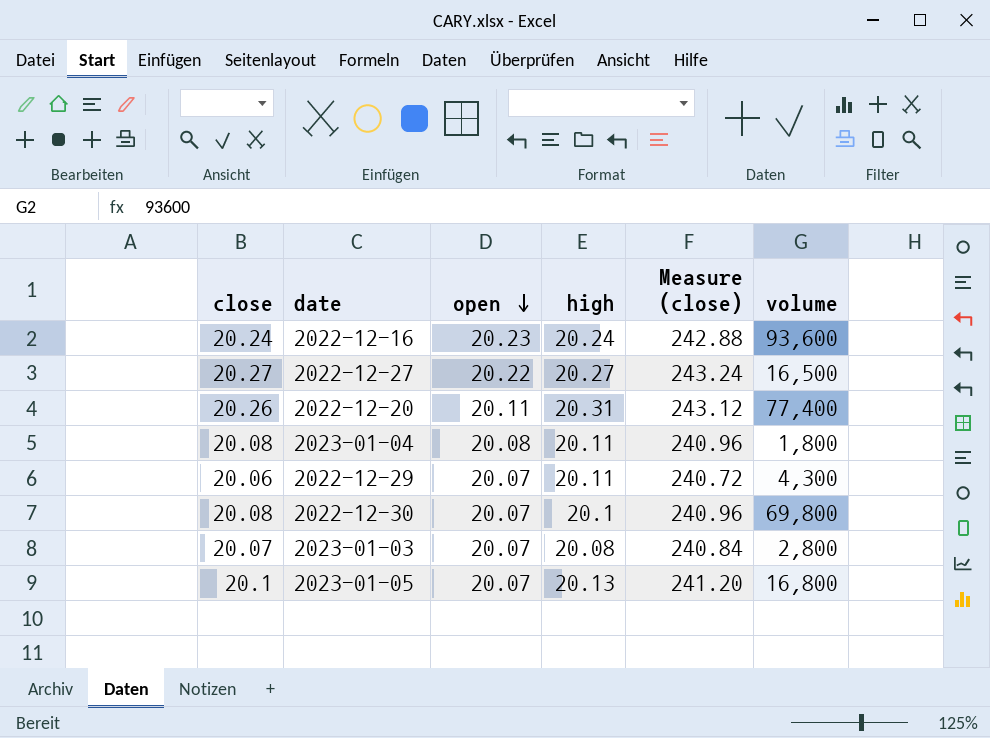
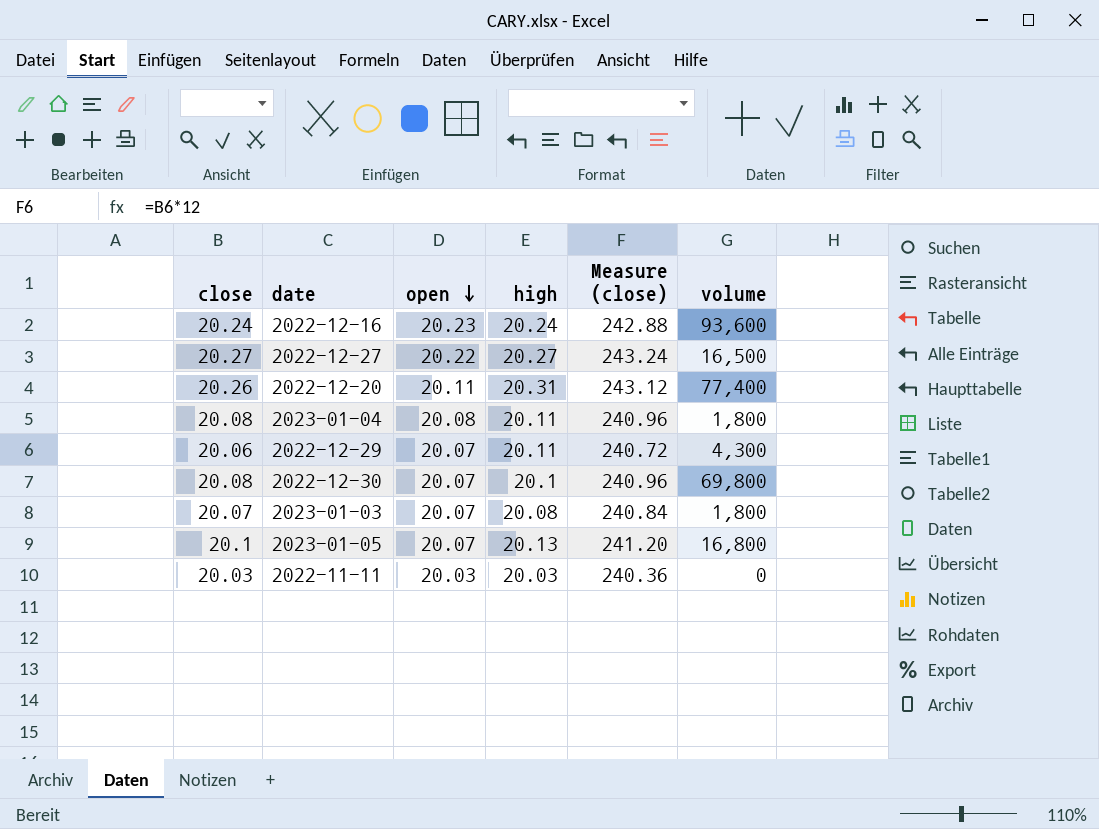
2023-01-03 | volume: 2,800 -> 1,800
row 2022-11-11: none -> 20.03 | 20.03 | 20.03 | 240.36 | 0

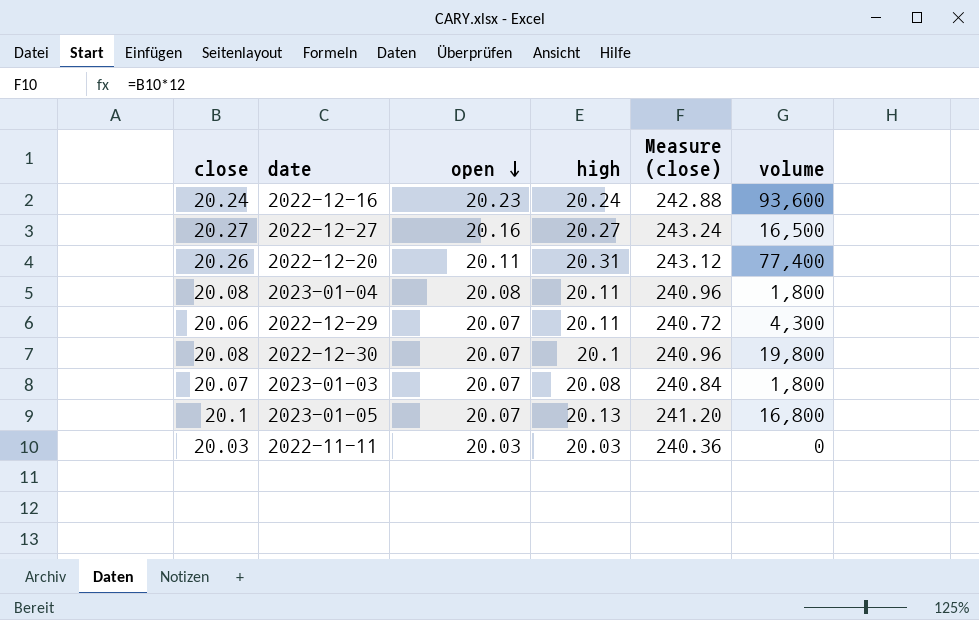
2022-12-27 | open: 20.22 -> 20.16
2022-12-30 | volume: 69,800 -> 19,800

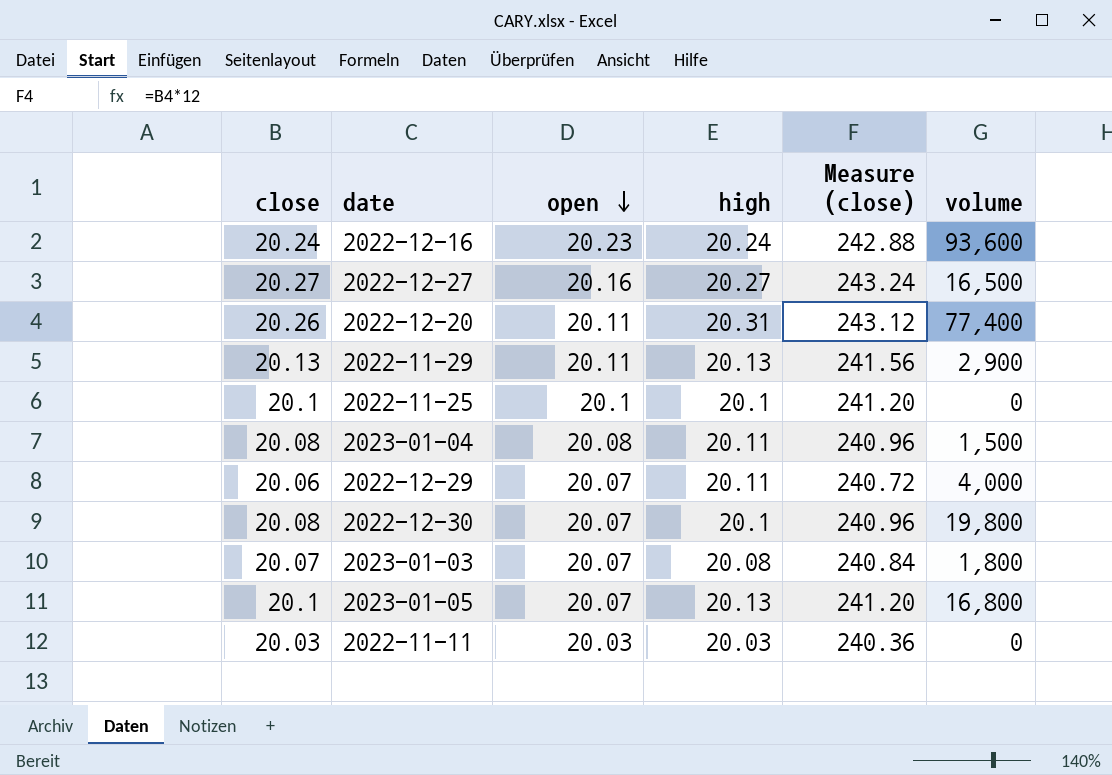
row 2022-11-29: none -> 20.13 | 20.11 | 20.13 | 241.56 | 2,900
row 2022-11-25: none -> 20.1 | 20.1 | 20.1 | 241.20 | 0
2023-01-04 | volume: 1,800 -> 1,500
2022-12-29 | volume: 4,300 -> 4,000

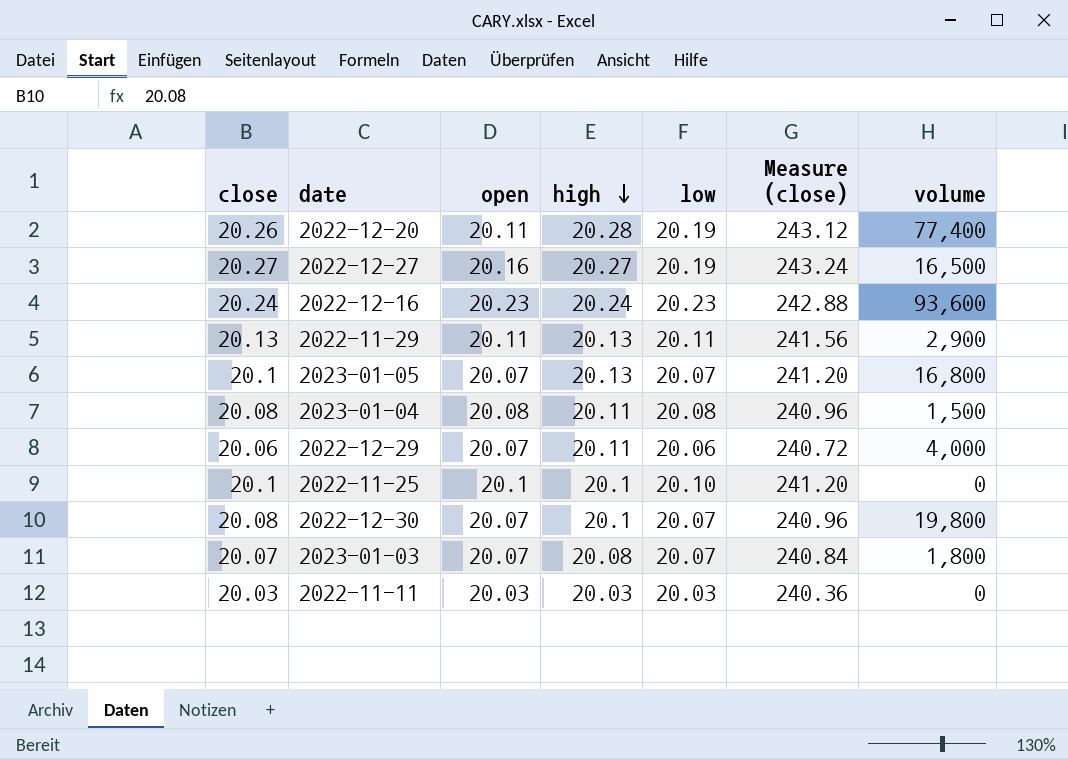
row order: open descending -> high descending
column low | position: none -> 5
2022-12-20 | high: 20.31 -> 20.28

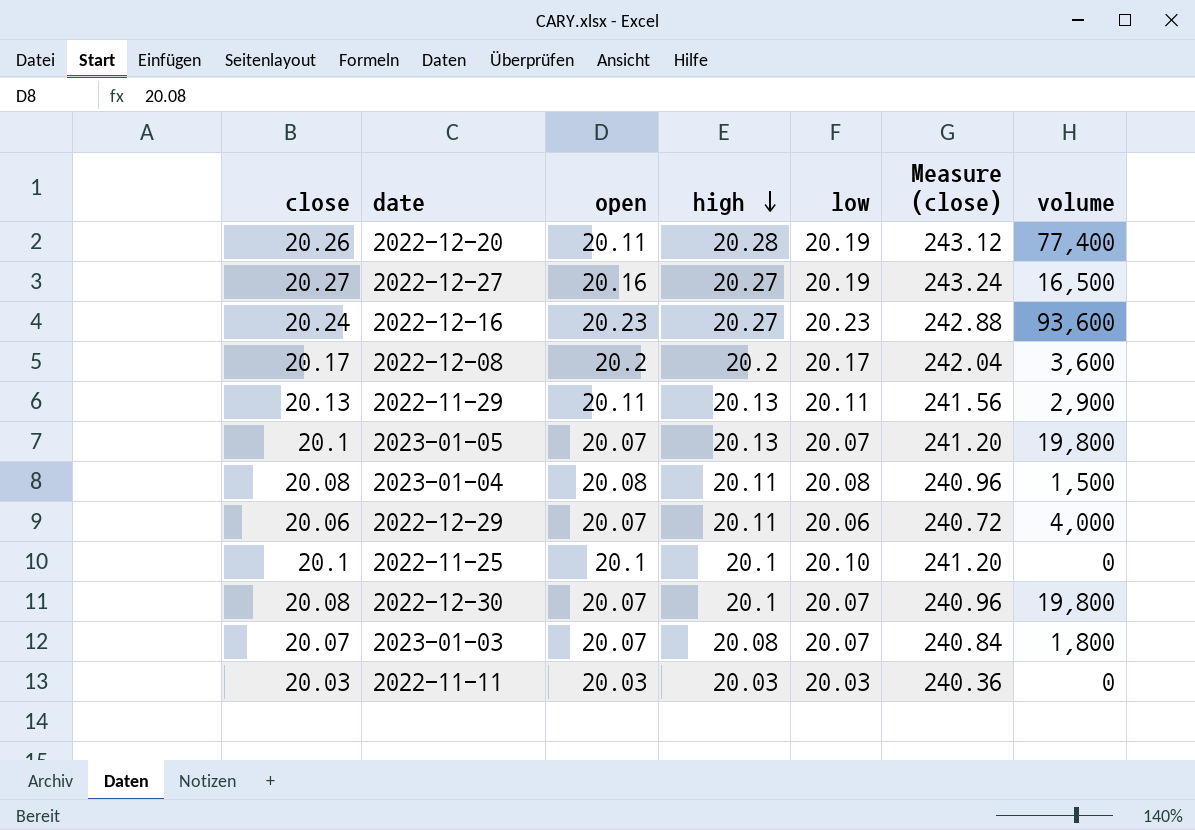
2022-12-16 | high: 20.24 -> 20.27
row 2022-12-08: none -> 20.17 | 20.2 | 20.2 | 20.17 | 242.04 | 3,600
2023-01-05 | volume: 16,800 -> 19,800

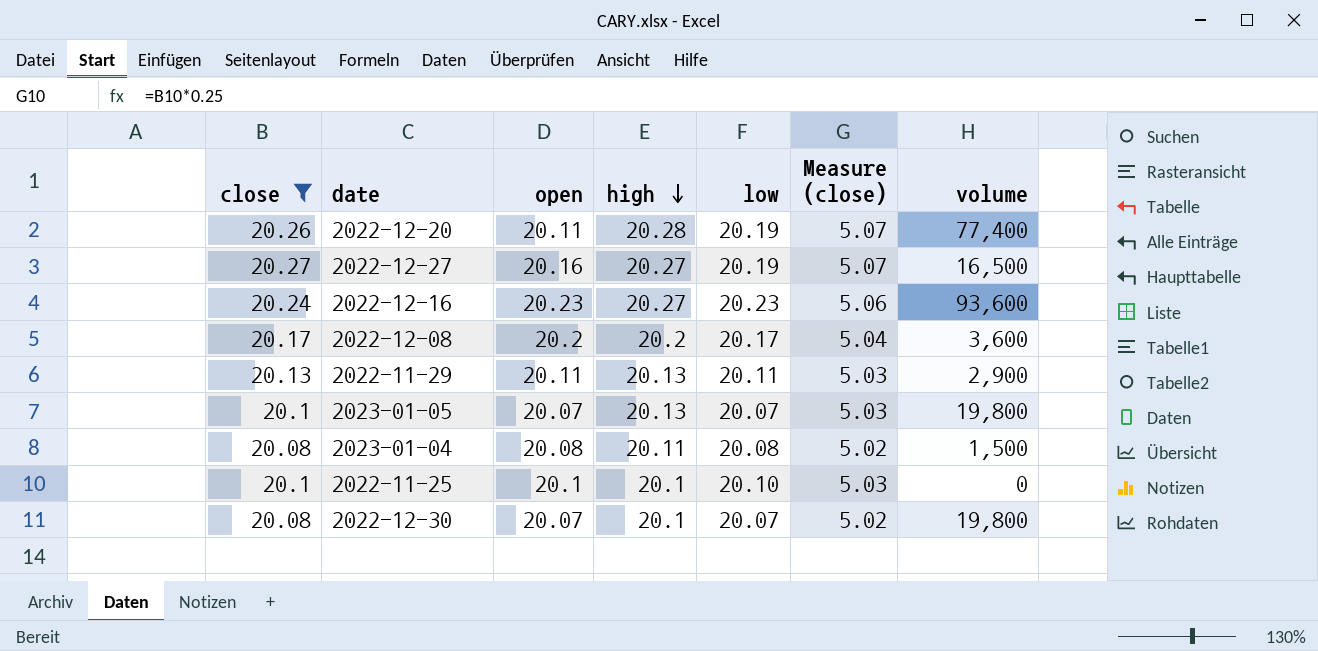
filter: none -> close >= 20.08
column Measure (close) | formula: [close] * 12 -> [close] * 0.25

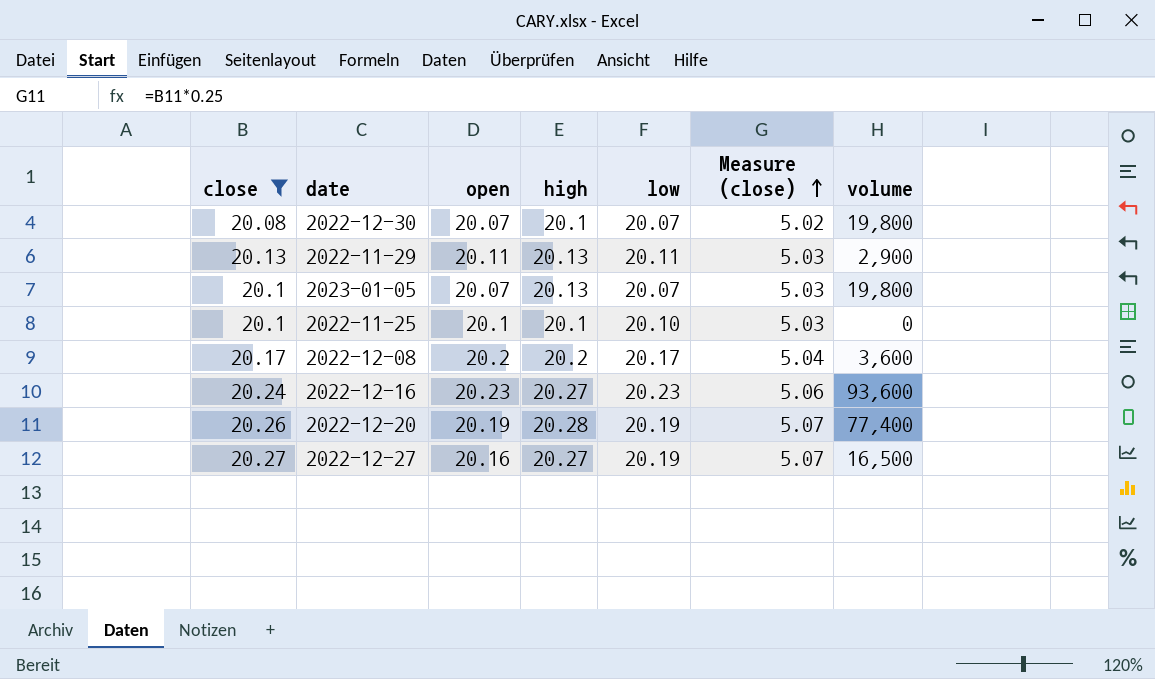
row order: high descending -> Measure (close) ascending
row 2023-01-04: 20.08 | 20.08 | 20.11 | 20.08 | 5.02 | 1,500 -> none
2022-12-20 | open: 20.11 -> 20.19

